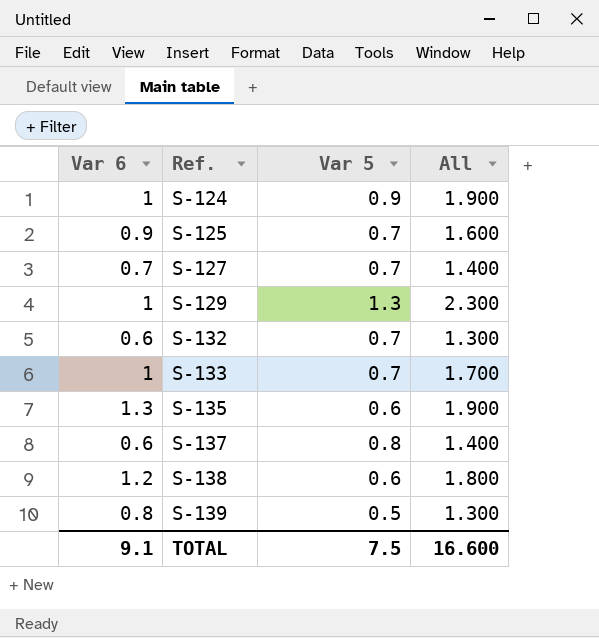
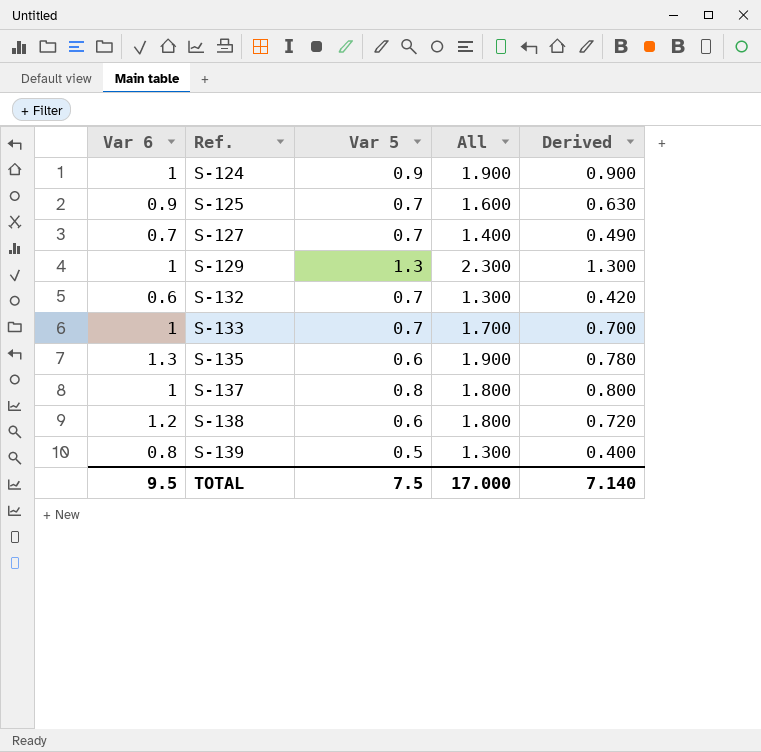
column Derived | formula: none -> [Var 6] * [Var 5]
S-137 | Var 6: 0.6 -> 1
S-137 | All: 1.400 -> 1.800
TOTAL | Var 6: 9.1 -> 9.5
TOTAL | All: 16.600 -> 17.000

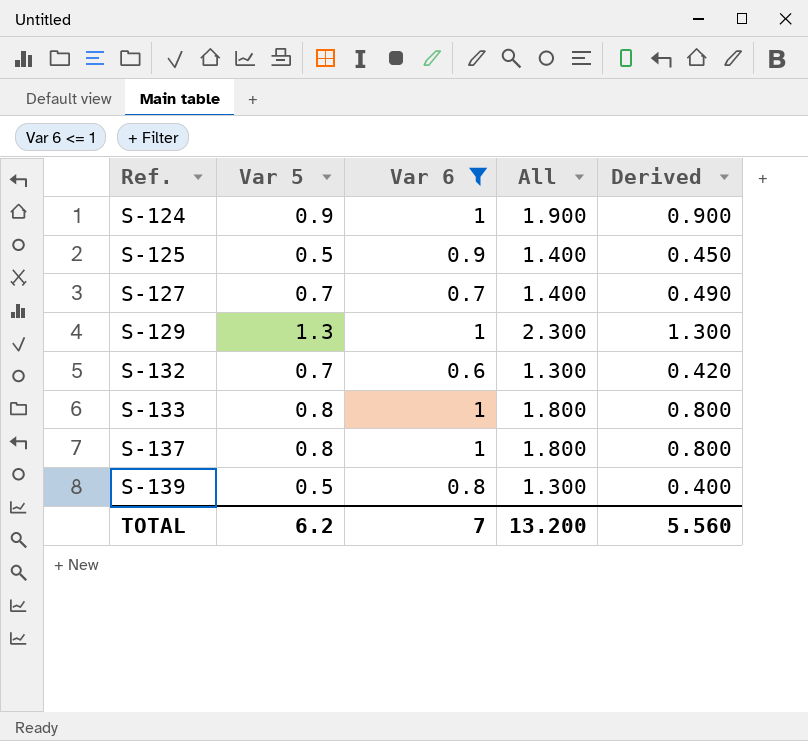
filter: none -> Var 6 <= 1
column Var 6 | position: 1 -> 3
S-125 | Var 5: 0.7 -> 0.5
S-125 | All: 1.600 -> 1.400
S-125 | Derived: 0.630 -> 0.450
S-133 | Var 5: 0.7 -> 0.8
S-133 | All: 1.700 -> 1.800
S-133 | Derived: 0.700 -> 0.800
TOTAL | Var 5: 7.5 -> 6.2
TOTAL | Var 6: 9.5 -> 7
TOTAL | All: 17.000 -> 13.200
TOTAL | Derived: 7.140 -> 5.560

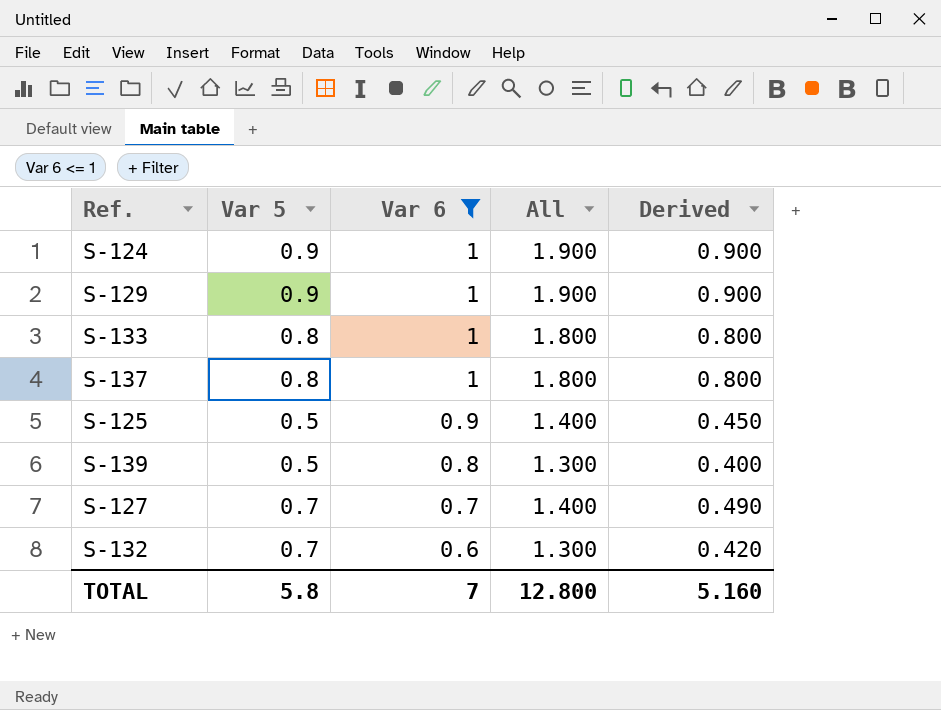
row order: Ref. ascending -> Var 6 descending
S-129 | Var 5: 1.3 -> 0.9
S-129 | All: 2.300 -> 1.900
S-129 | Derived: 1.300 -> 0.900
TOTAL | Var 5: 6.2 -> 5.8
TOTAL | All: 13.200 -> 12.800
TOTAL | Derived: 5.560 -> 5.160

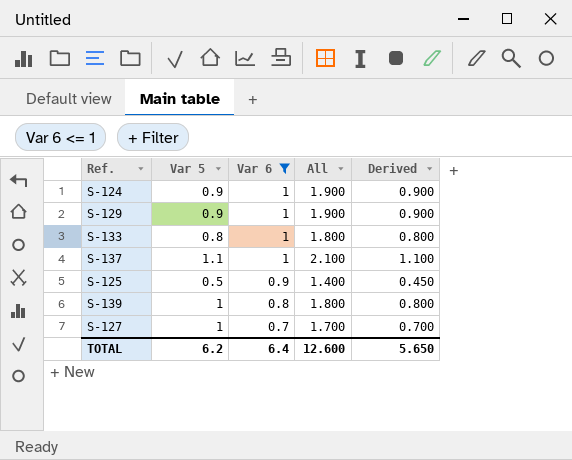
row S-132: 0.7 | 0.6 | 1.300 | 0.420 -> none
S-137 | Var 5: 0.8 -> 1.1
S-137 | All: 1.800 -> 2.100
S-137 | Derived: 0.800 -> 1.100
S-139 | Var 5: 0.5 -> 1
S-139 | All: 1.300 -> 1.800
S-139 | Derived: 0.400 -> 0.800
S-127 | Var 5: 0.7 -> 1
S-127 | All: 1.400 -> 1.700
S-127 | Derived: 0.490 -> 0.700
TOTAL | Var 5: 5.8 -> 6.2
TOTAL | Var 6: 7 -> 6.4
TOTAL | All: 12.800 -> 12.600
TOTAL | Derived: 5.160 -> 5.650

